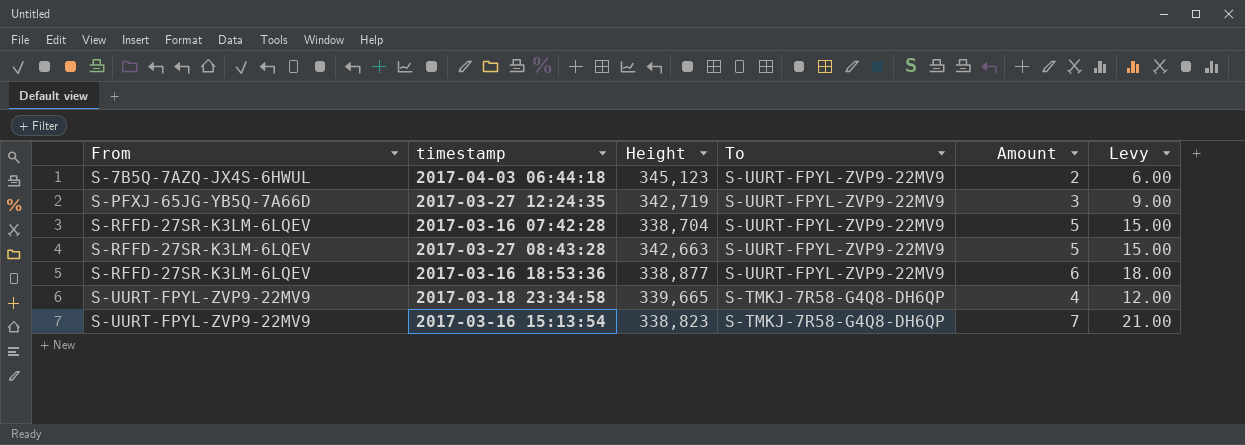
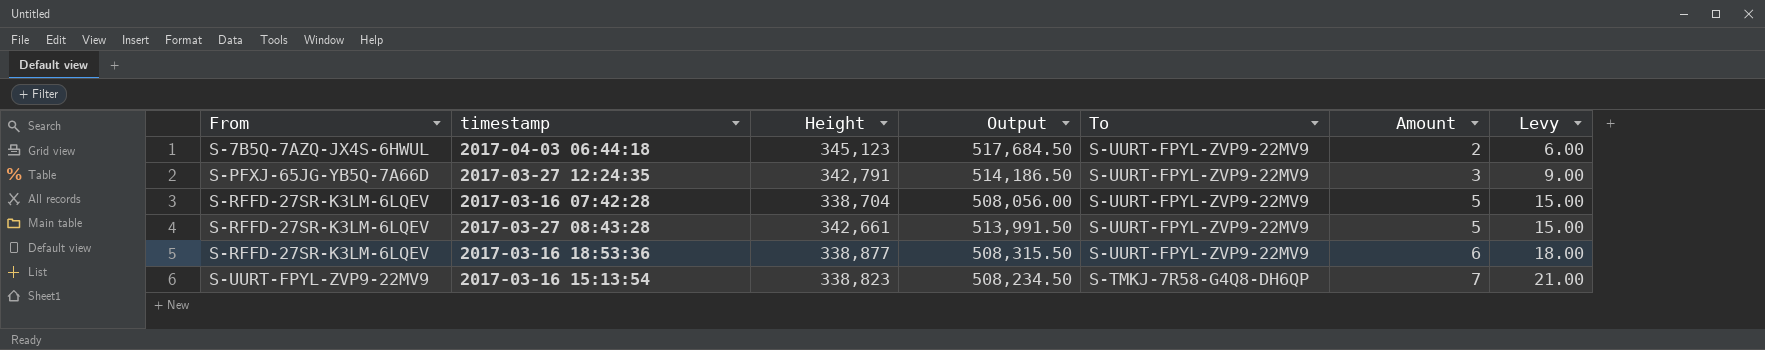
column Output | formula: none -> [Height] * 1.5
row 2017-03-18 23:34:58: S-UURT-FPYL-ZVP9-22MV9 | 339,665 | S-TMKJ-7R58-G4Q8-DH6QP | 4 | 12.00 -> none
2017-03-27 12:24:35 | Height: 342,719 -> 342,791
2017-03-27 08:43:28 | Height: 342,663 -> 342,661

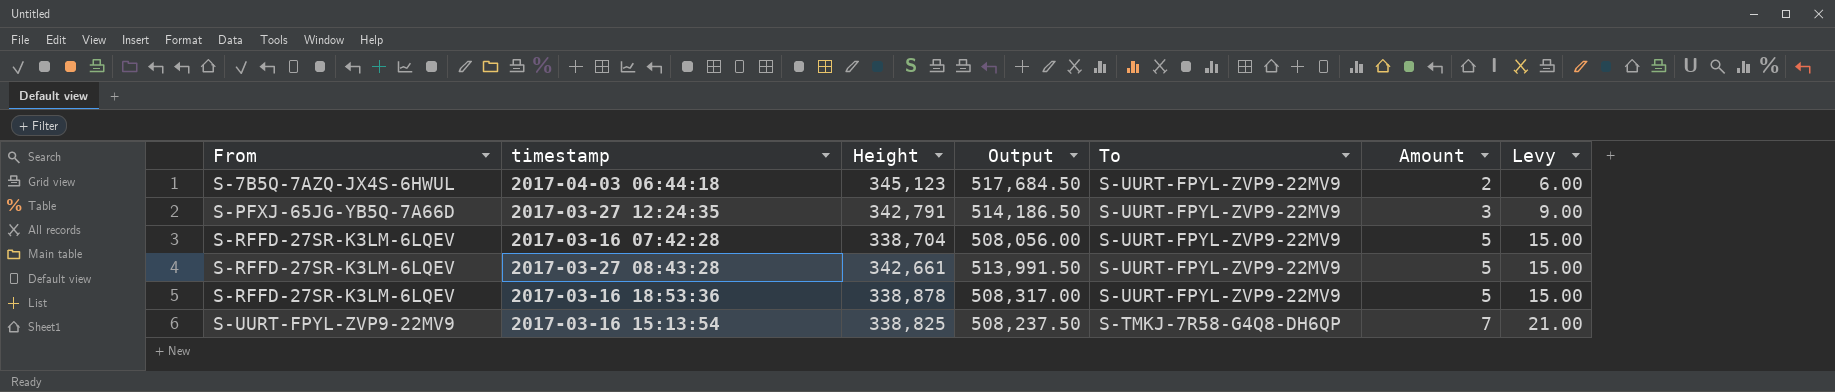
2017-03-16 18:53:36 | Height: 338,877 -> 338,878
2017-03-16 18:53:36 | Output: 508,315.50 -> 508,317.00
2017-03-16 18:53:36 | Amount: 6 -> 5
2017-03-16 18:53:36 | Levy: 18.00 -> 15.00
2017-03-16 15:13:54 | Height: 338,823 -> 338,825
2017-03-16 15:13:54 | Output: 508,234.50 -> 508,237.50

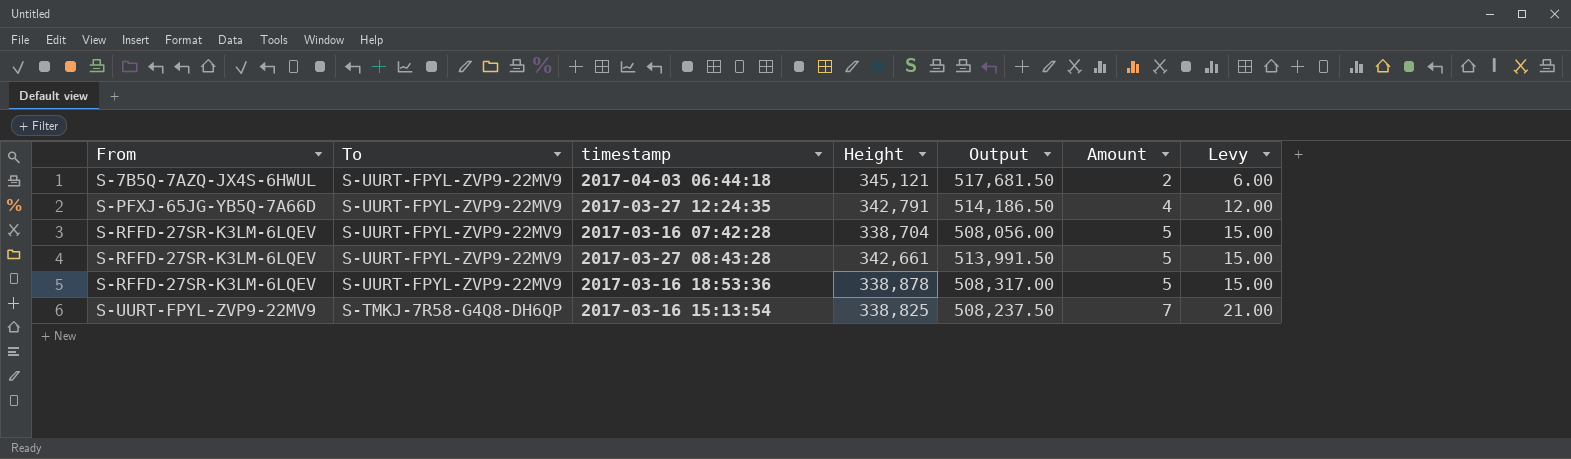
column To | position: 5 -> 2
2017-04-03 06:44:18 | Height: 345,123 -> 345,121
2017-04-03 06:44:18 | Output: 517,684.50 -> 517,681.50
2017-03-27 12:24:35 | Amount: 3 -> 4
2017-03-27 12:24:35 | Levy: 9.00 -> 12.00

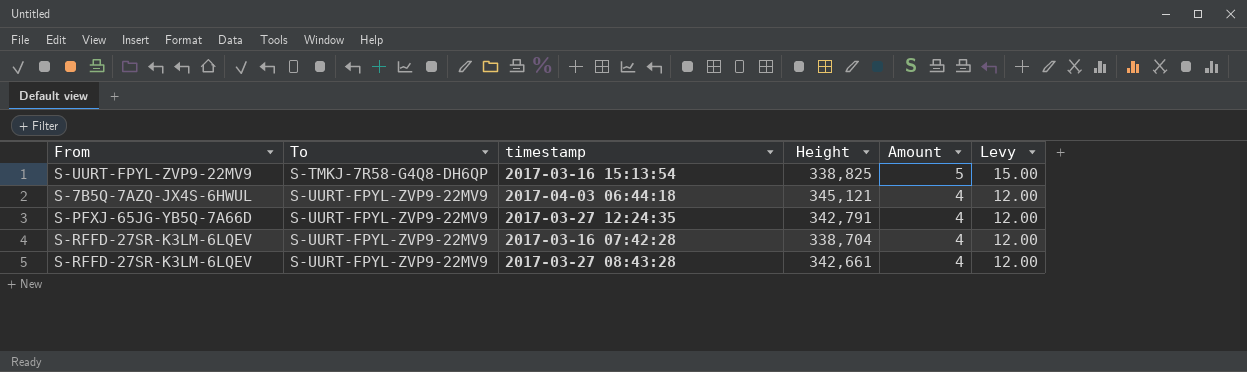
row order: From ascending -> To ascending
column Output | formula: [Height] * 1.5 -> none
row 2017-03-16 18:53:36: S-RFFD-27SR-K3LM-6LQEV | S-UURT-FPYL-ZVP9-22MV9 | 338,878 | 508,317.00 | 5 | 15.00 -> none
2017-03-16 15:13:54 | Amount: 7 -> 5
2017-03-16 15:13:54 | Levy: 21.00 -> 15.00
2017-04-03 06:44:18 | Amount: 2 -> 4
2017-04-03 06:44:18 | Levy: 6.00 -> 12.00
2017-03-16 07:42:28 | Amount: 5 -> 4
2017-03-16 07:42:28 | Levy: 15.00 -> 12.00
2017-03-27 08:43:28 | Amount: 5 -> 4
2017-03-27 08:43:28 | Levy: 15.00 -> 12.00

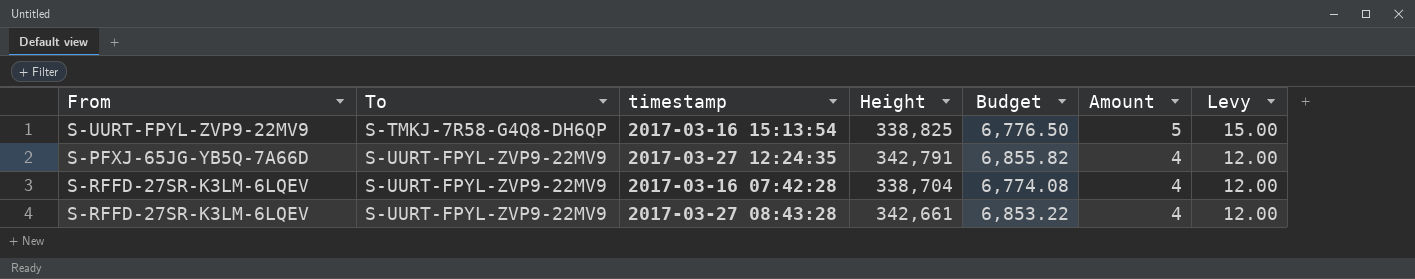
column Budget | formula: none -> [Height] * 0.02
row 2017-04-03 06:44:18: S-7B5Q-7AZQ-JX4S-6HWUL | S-UURT-FPYL-ZVP9-22MV9 | 345,121 | 4 | 12.00 -> none

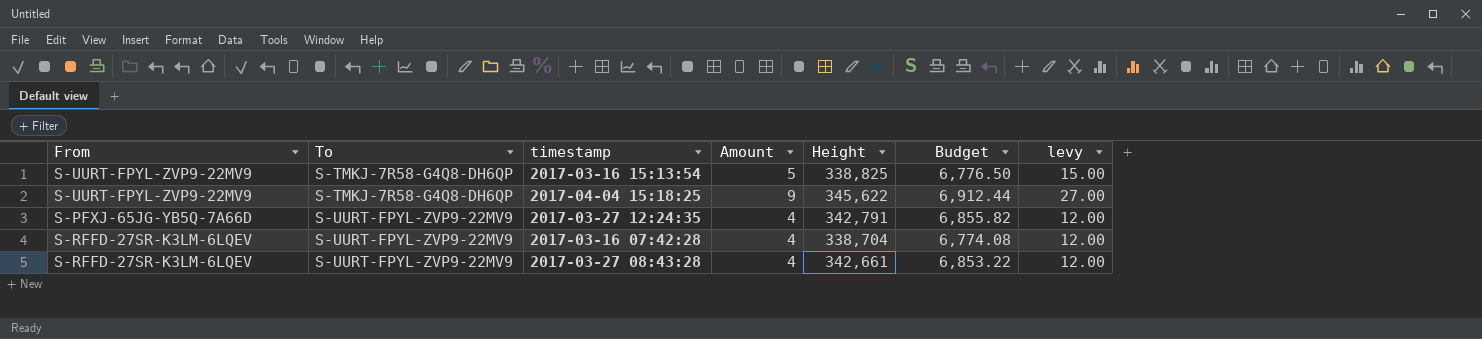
column Amount | position: 6 -> 4
column name: Levy -> levy
row 2017-04-04 15:18:25: none -> S-UURT-FPYL-ZVP9-22MV9 | S-TMKJ-7R58-G4Q8-DH6QP | 9 | 345,622 | 6,912.44 | 27.00

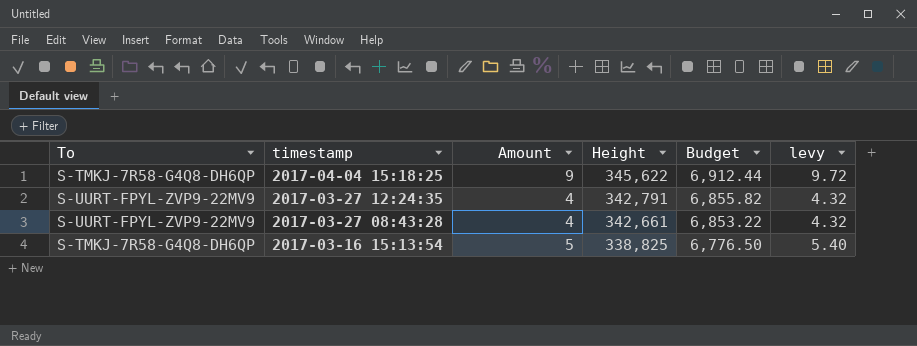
row order: To ascending -> timestamp descending
column From | position: 1 -> none
column levy | formula: [Amount] * 3 -> [Amount] * 1.08
row 2017-03-16 07:42:28: S-RFFD-27SR-K3LM-6LQEV | S-UURT-FPYL-ZVP9-22MV9 | 4 | 338,704 | 6,774.08 | 12.00 -> none

